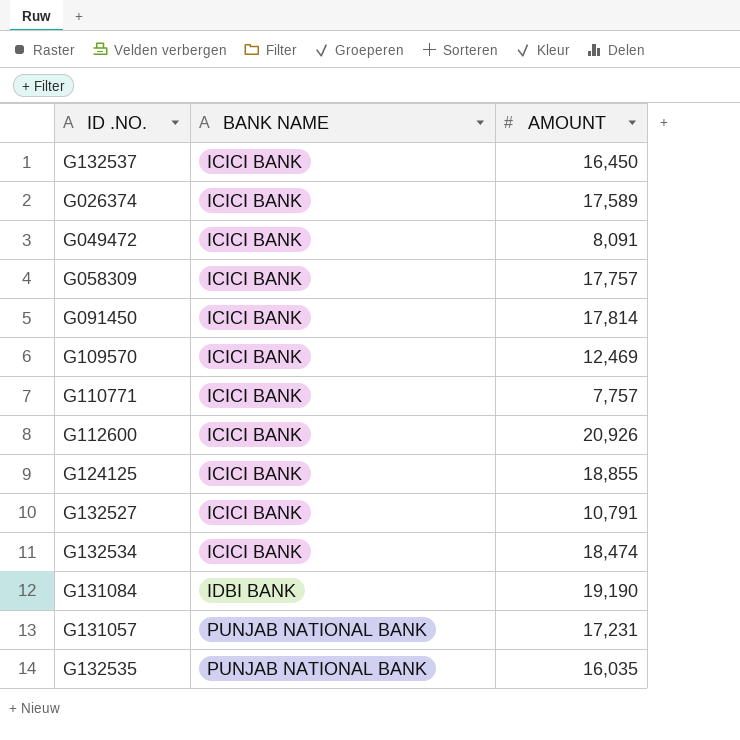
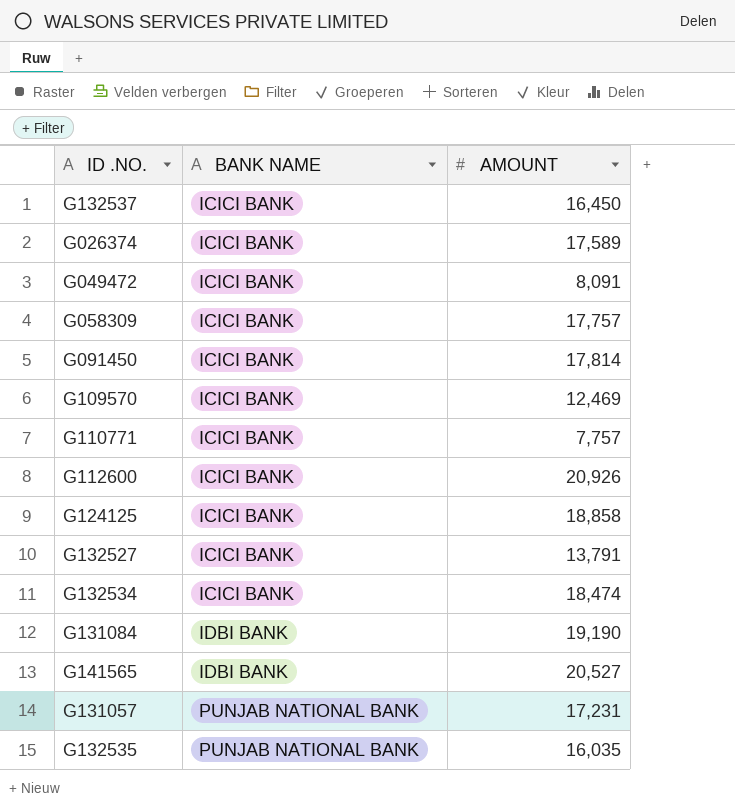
G124125 | AMOUNT: 18,855 -> 18,858
G132527 | AMOUNT: 10,791 -> 13,791
row G141565: none -> IDBI BANK | 20,527

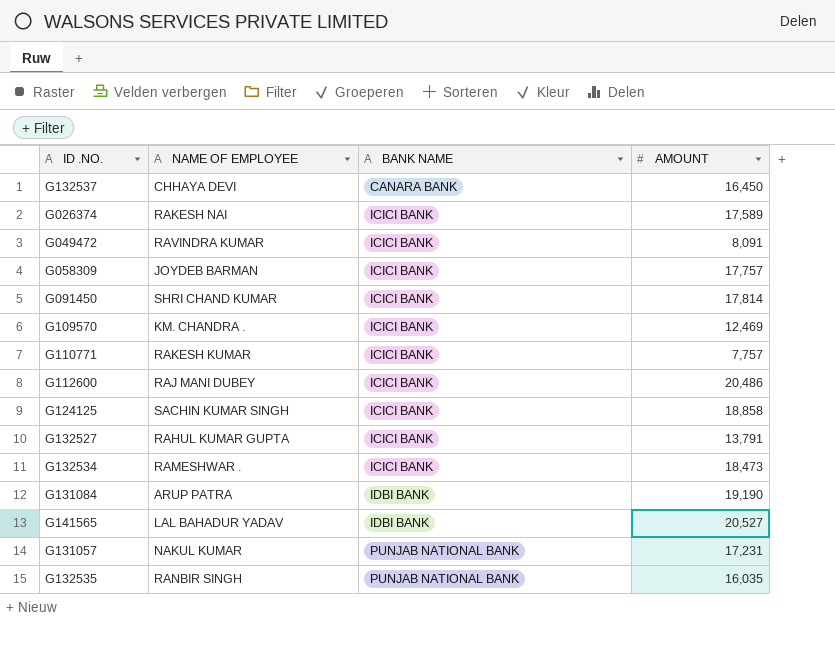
column NAME OF EMPLOYEE | position: none -> 2
G132537 | BANK NAME: ICICI BANK -> CANARA BANK
G112600 | AMOUNT: 20,926 -> 20,486
G132534 | AMOUNT: 18,474 -> 18,473

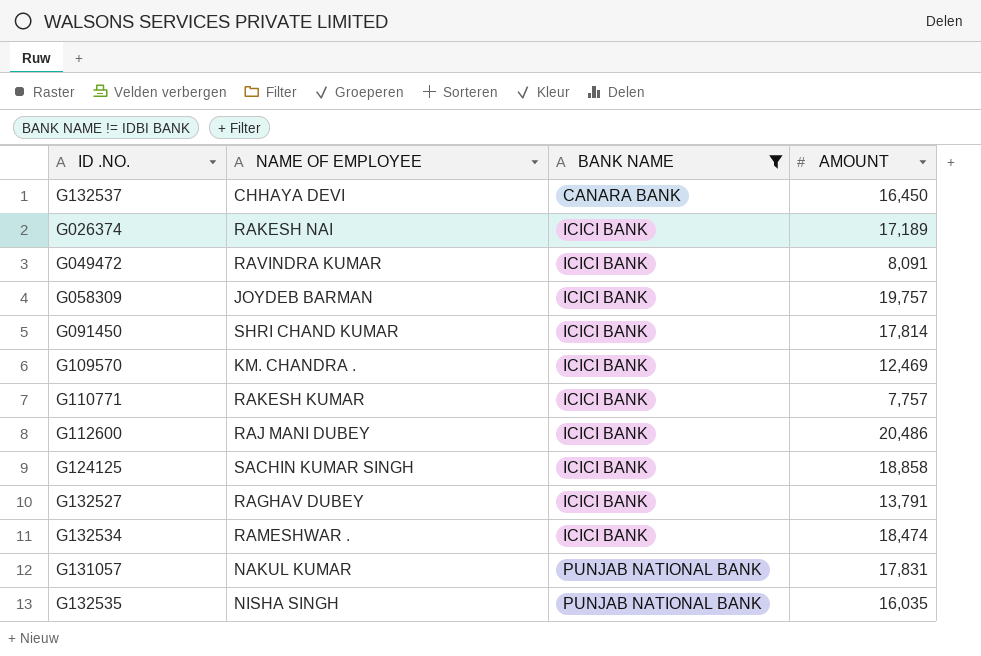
filter: none -> BANK NAME != IDBI BANK
G026374 | AMOUNT: 17,589 -> 17,189
G058309 | AMOUNT: 17,757 -> 19,757
G132527 | NAME OF EMPLOYEE: RAHUL KUMAR GUPTA -> RAGHAV DUBEY
G132534 | AMOUNT: 18,473 -> 18,474
G131057 | AMOUNT: 17,231 -> 17,831
G132535 | NAME OF EMPLOYEE: RANBIR SINGH -> NISHA SINGH

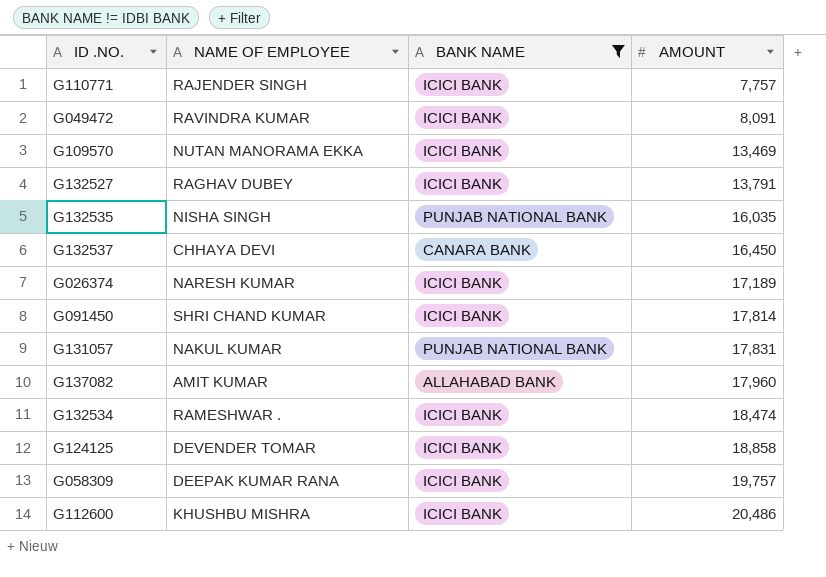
row order: BANK NAME ascending -> AMOUNT ascending
G110771 | NAME OF EMPLOYEE: RAKESH KUMAR -> RAJENDER SINGH
G109570 | NAME OF EMPLOYEE: KM. CHANDRA . -> NUTAN MANORAMA EKKA
G109570 | AMOUNT: 12,469 -> 13,469
G026374 | NAME OF EMPLOYEE: RAKESH NAI -> NARESH KUMAR
row G137082: none -> AMIT KUMAR | ALLAHABAD BANK | 17,960
G124125 | NAME OF EMPLOYEE: SACHIN KUMAR SINGH -> DEVENDER TOMAR
G058309 | NAME OF EMPLOYEE: JOYDEB BARMAN -> DEEPAK KUMAR RANA
G112600 | NAME OF EMPLOYEE: RAJ MANI DUBEY -> KHUSHBU MISHRA

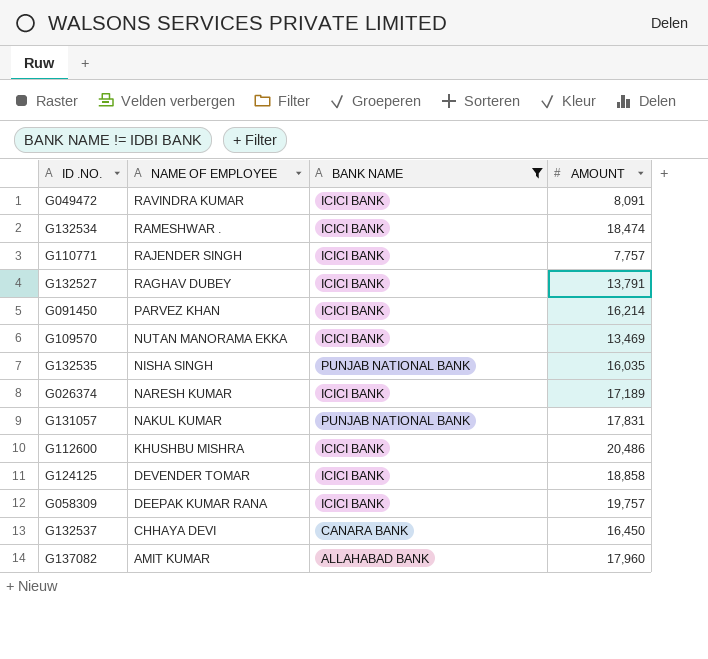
row order: AMOUNT ascending -> NAME OF EMPLOYEE descending
G091450 | NAME OF EMPLOYEE: SHRI CHAND KUMAR -> PARVEZ KHAN
G091450 | AMOUNT: 17,814 -> 16,214

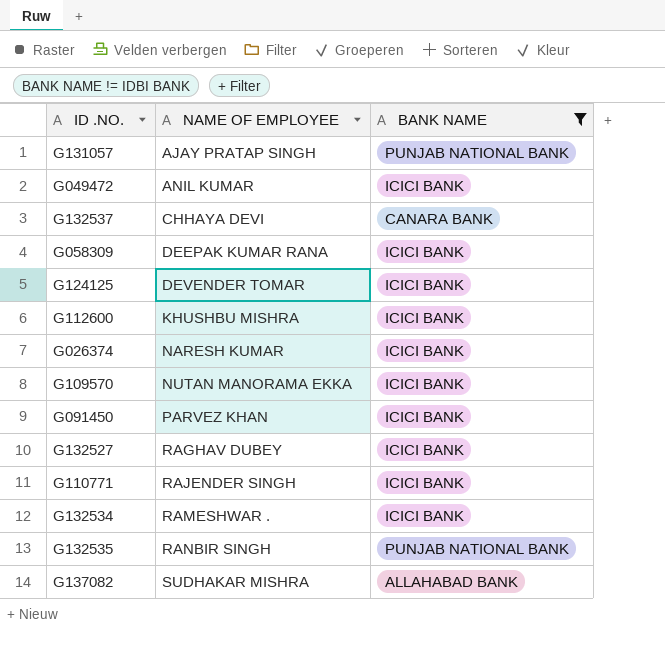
row order: NAME OF EMPLOYEE descending -> NAME OF EMPLOYEE ascending
column AMOUNT | position: 4 -> none
G131057 | NAME OF EMPLOYEE: NAKUL KUMAR -> AJAY PRATAP SINGH
G049472 | NAME OF EMPLOYEE: RAVINDRA KUMAR -> ANIL KUMAR
G132535 | NAME OF EMPLOYEE: NISHA SINGH -> RANBIR SINGH
G137082 | NAME OF EMPLOYEE: AMIT KUMAR -> SUDHAKAR MISHRA

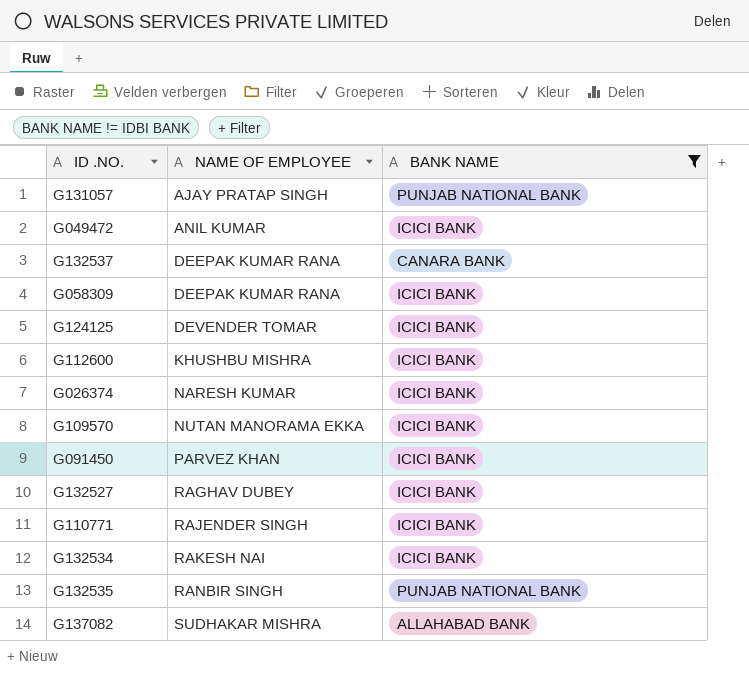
G132537 | NAME OF EMPLOYEE: CHHAYA DEVI -> DEEPAK KUMAR RANA
G132534 | NAME OF EMPLOYEE: RAMESHWAR . -> RAKESH NAI

